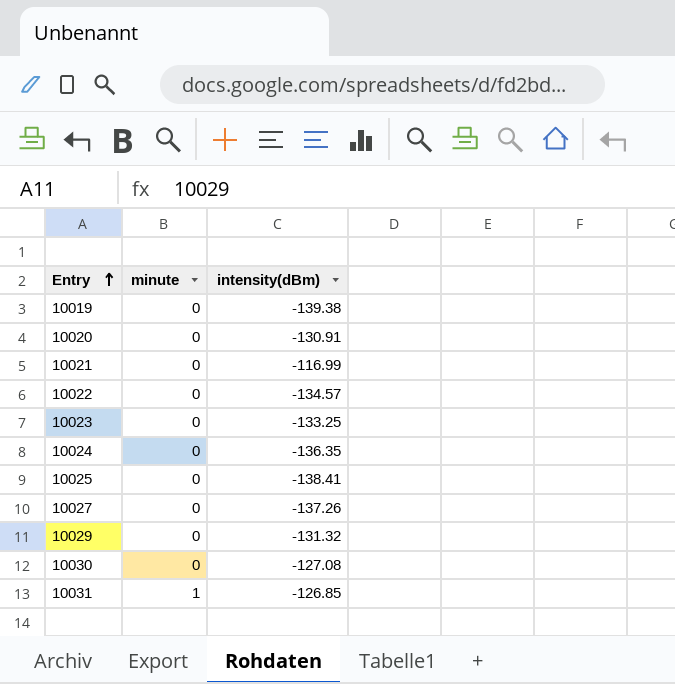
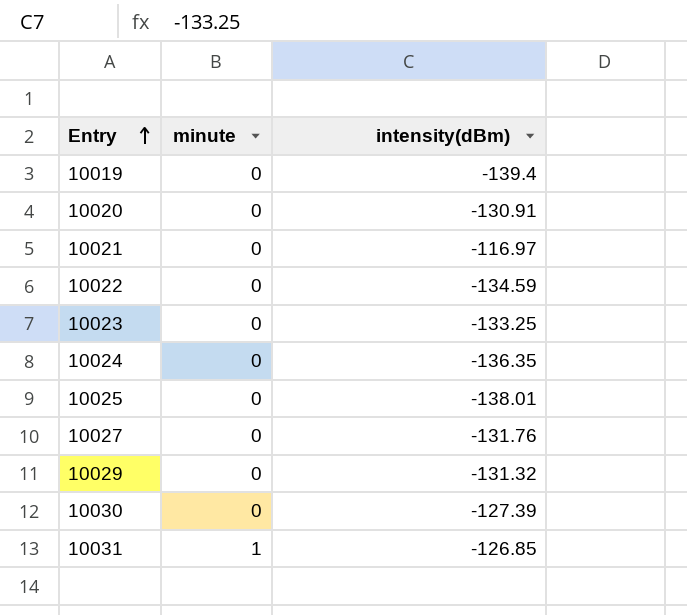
10019 | intensity(dBm): -139.38 -> -139.4
10021 | intensity(dBm): -116.99 -> -116.97
10022 | intensity(dBm): -134.57 -> -134.59
10025 | intensity(dBm): -138.41 -> -138.01
10027 | intensity(dBm): -137.26 -> -131.76
10030 | intensity(dBm): -127.08 -> -127.39

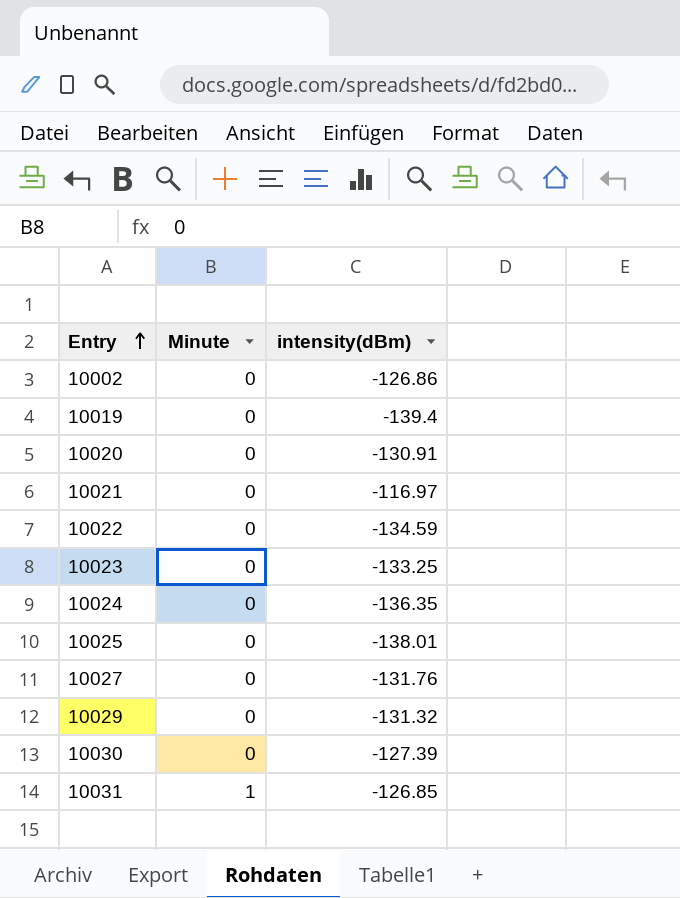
column name: minute -> Minute
row 10002: none -> 0 | -126.86

